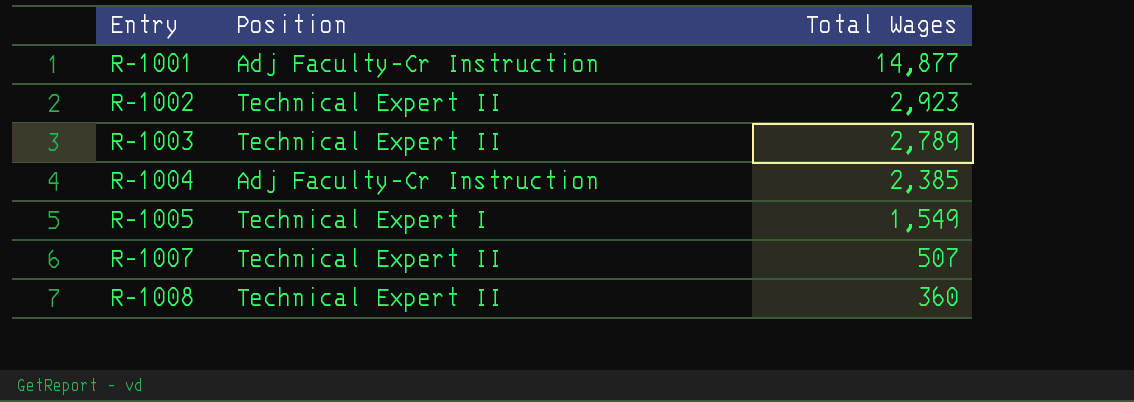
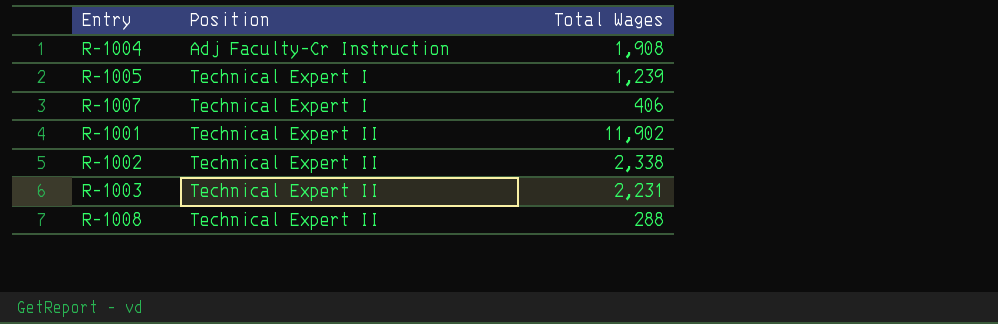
row order: Entry ascending -> Position ascending
R-1004 | Total Wages: 2,385 -> 1,908
R-1005 | Total Wages: 1,549 -> 1,239
R-1007 | Position: Technical Expert II -> Technical Expert I
R-1007 | Total Wages: 507 -> 406
R-1001 | Position: Adj Faculty-Cr Instruction -> Technical Expert II
R-1001 | Total Wages: 14,877 -> 11,902
R-1002 | Total Wages: 2,923 -> 2,338
R-1003 | Total Wages: 2,789 -> 2,231
R-1008 | Total Wages: 360 -> 288

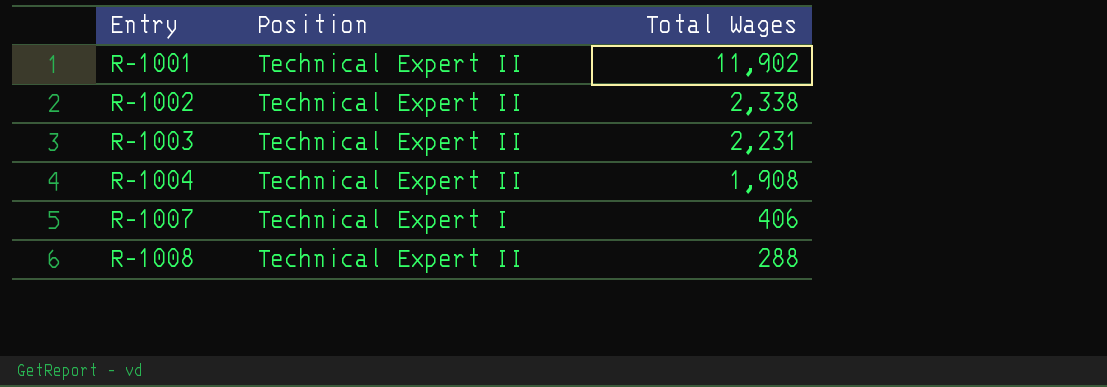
row order: Position ascending -> Entry ascending
row R-1005: Technical Expert I | 1,239 -> none
R-1004 | Position: Adj Faculty-Cr Instruction -> Technical Expert II

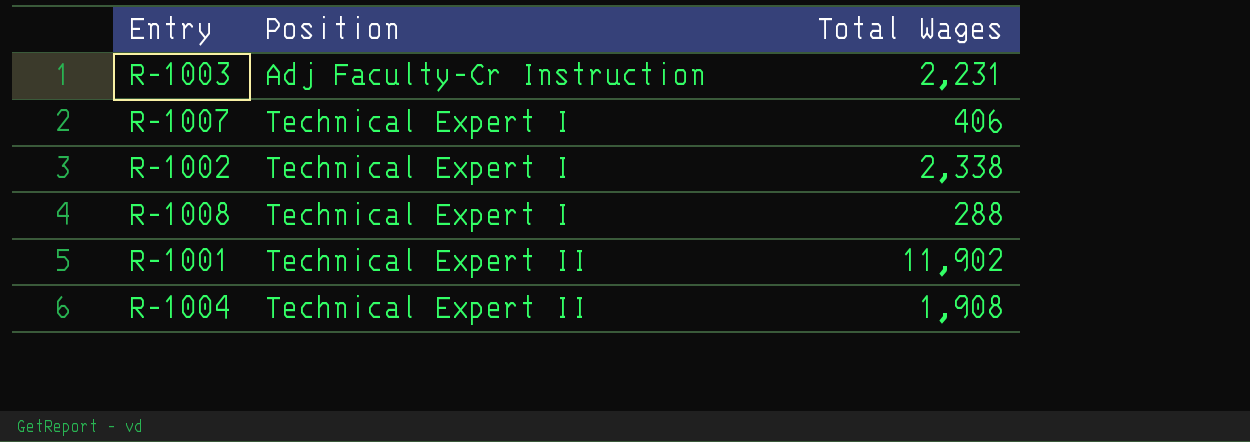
row order: Entry ascending -> Position ascending
R-1003 | Position: Technical Expert II -> Adj Faculty-Cr Instruction
R-1002 | Position: Technical Expert II -> Technical Expert I
R-1008 | Position: Technical Expert II -> Technical Expert I

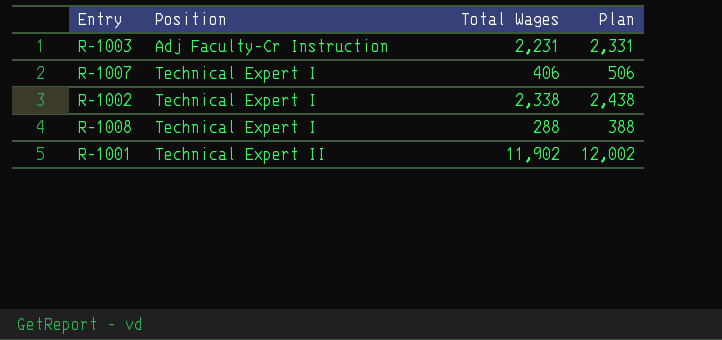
column Plan | formula: none -> [Total Wages] + 100
row R-1004: Technical Expert II | 1,908 -> none

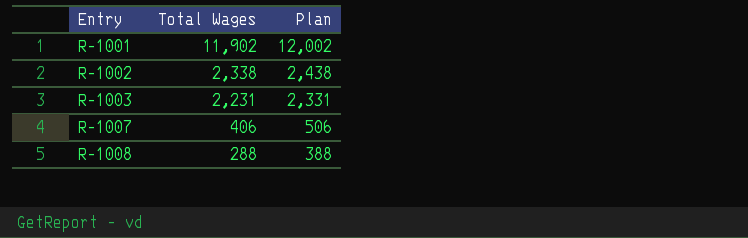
row order: Position ascending -> Entry ascending
column Position | position: 2 -> none

